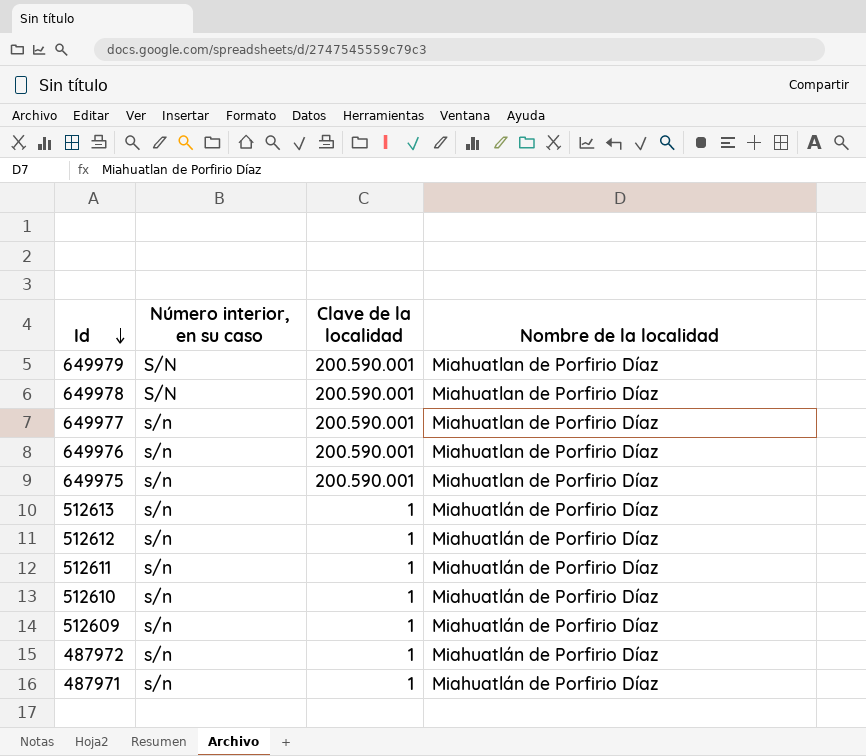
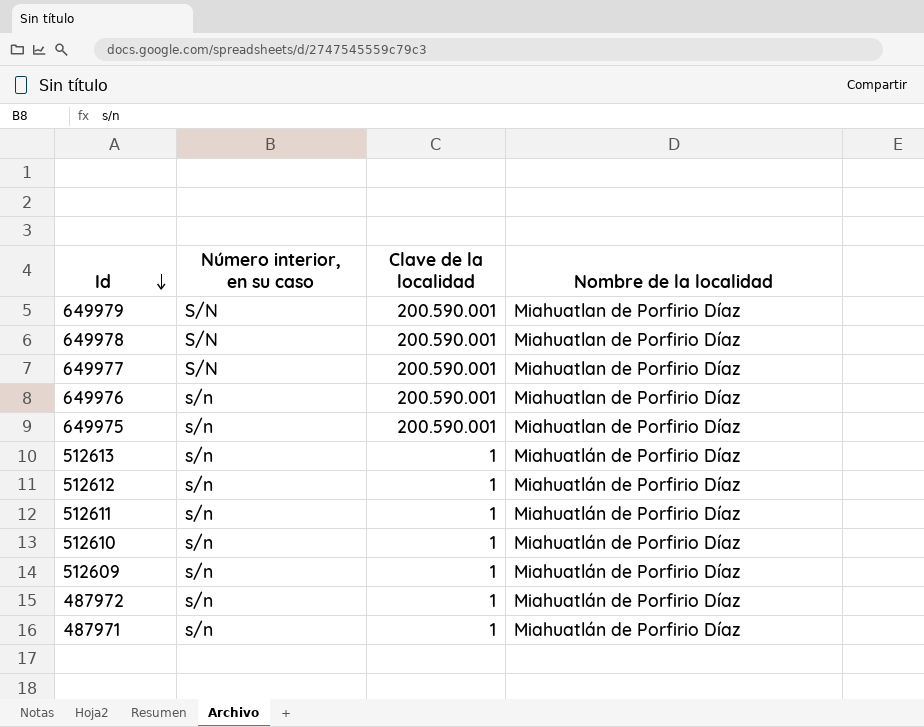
649977 | Número interior, en su caso: s/n -> S/N

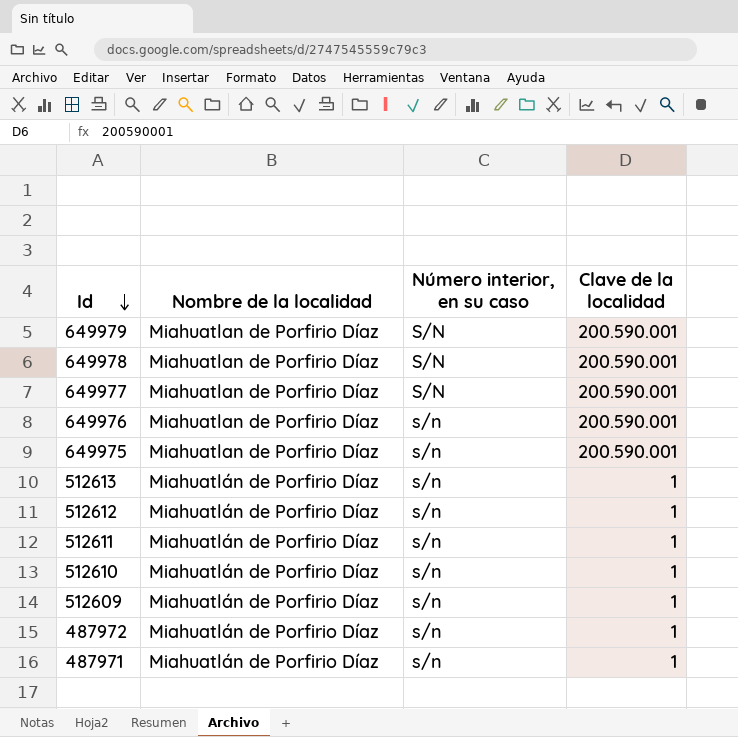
column Nombre de la localidad | position: 4 -> 2

